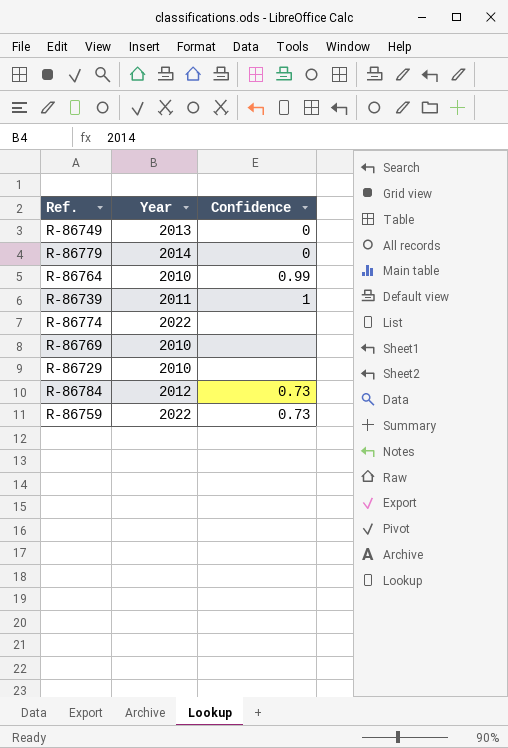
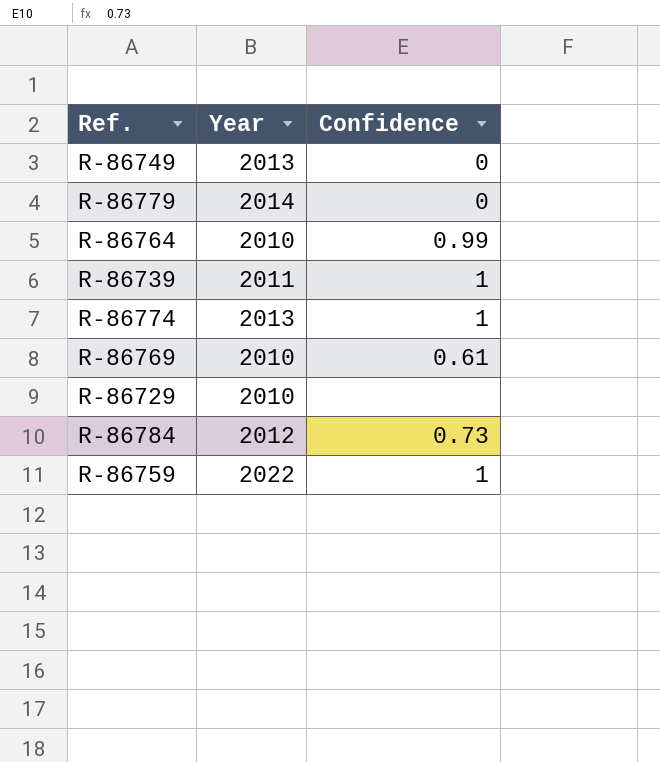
R-86774 | Year: 2022 -> 2013
R-86774 | Confidence: none -> 1
R-86769 | Confidence: none -> 0.61
R-86759 | Confidence: 0.73 -> 1

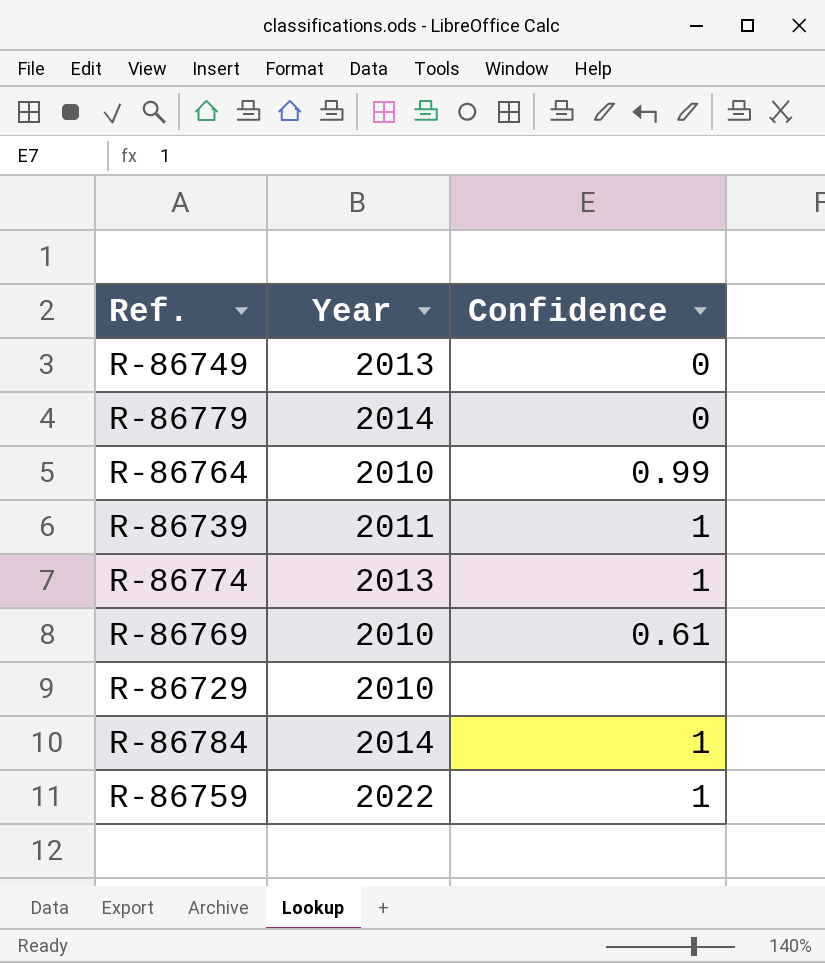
R-86784 | Year: 2012 -> 2014
R-86784 | Confidence: 0.73 -> 1

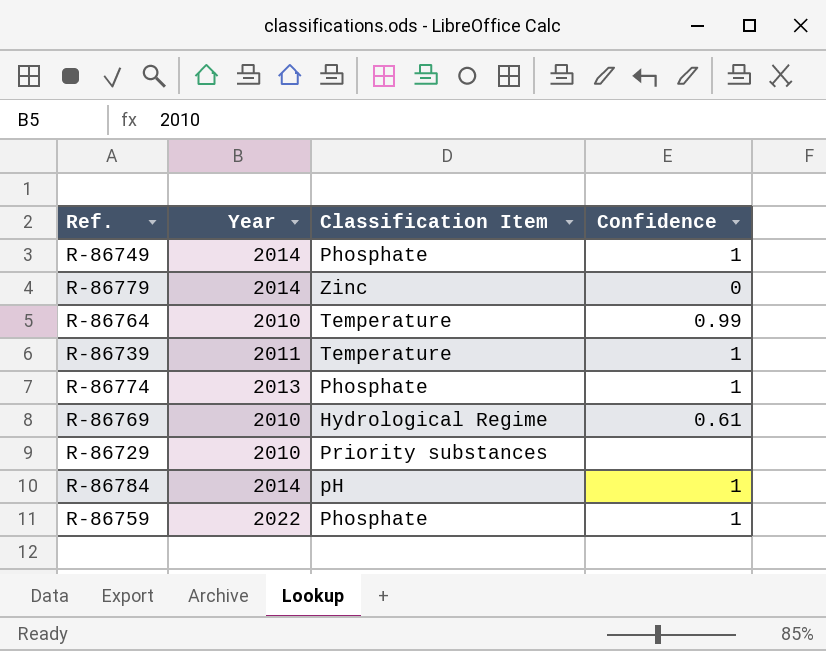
column Classification Item | position: none -> 3
R-86749 | Year: 2013 -> 2014
R-86749 | Confidence: 0 -> 1

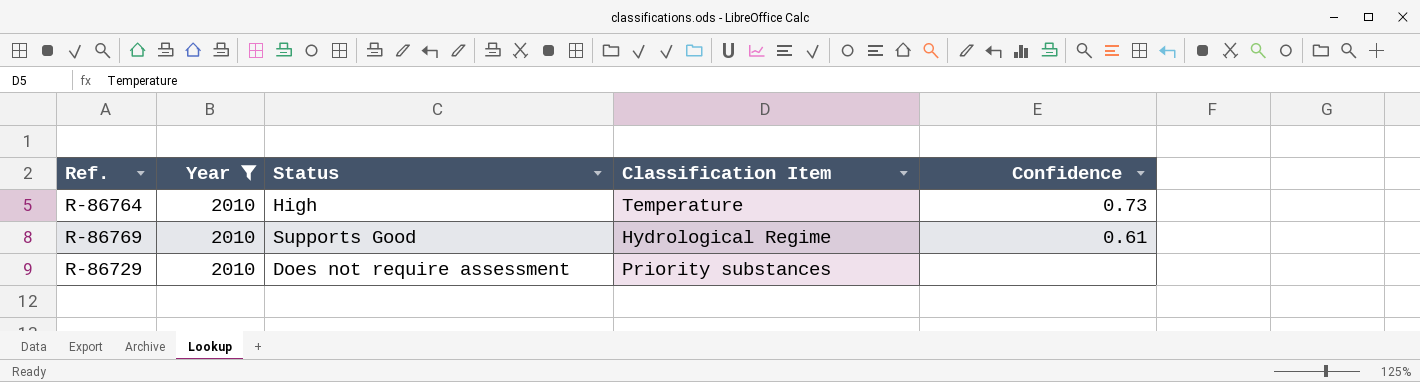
filter: none -> Year = 2010
column Status | position: none -> 3
R-86764 | Confidence: 0.99 -> 0.73

